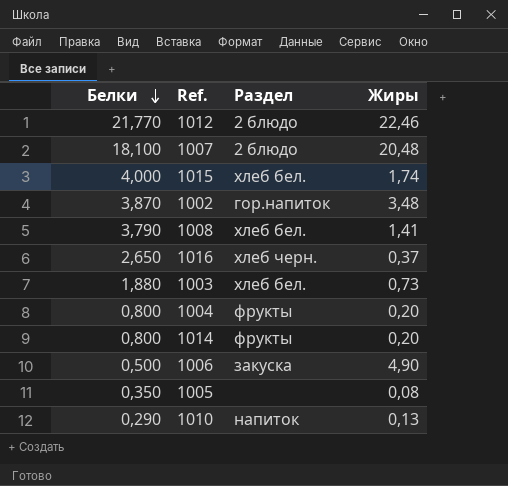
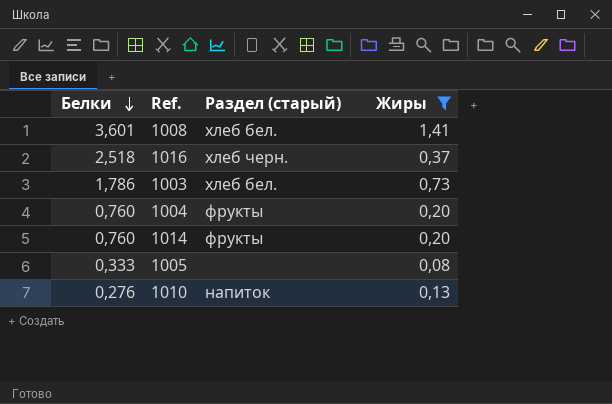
filter: none -> Жиры <= 1,41
column name: Раздел -> Раздел (старый)
1008 | Белки: 3,790 -> 3,601
1016 | Белки: 2,650 -> 2,518
1003 | Белки: 1,880 -> 1,786
1004 | Белки: 0,800 -> 0,760
1014 | Белки: 0,800 -> 0,760
1005 | Белки: 0,350 -> 0,333
1010 | Белки: 0,290 -> 0,276

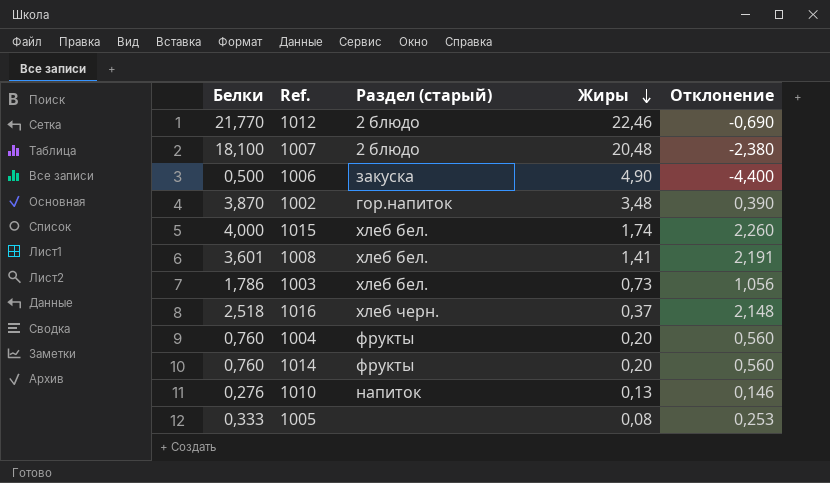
filter: Жиры <= 1,41 -> none
row order: Белки descending -> Жиры descending
column Отклонение | formula: none -> [Белки] - [Жиры]

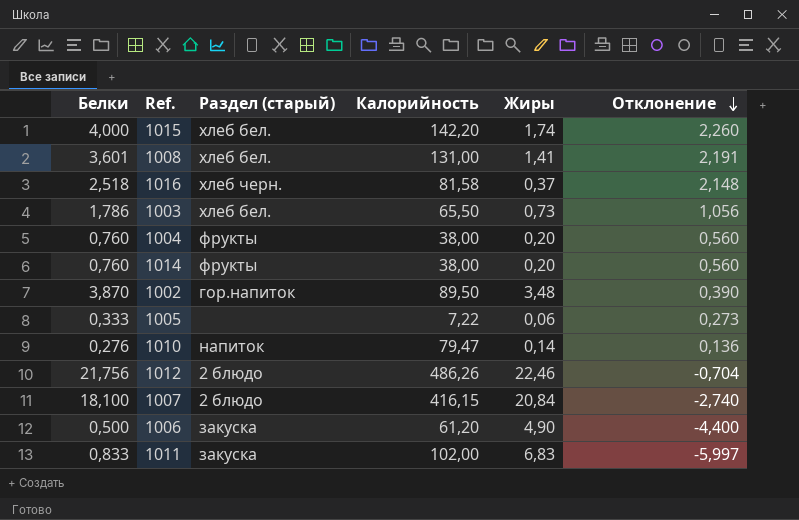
row order: Жиры descending -> Отклонение descending
column Калорийность | position: none -> 4
1005 | Жиры: 0,08 -> 0,06
1005 | Отклонение: 0,253 -> 0,273
1010 | Жиры: 0,13 -> 0,14
1010 | Отклонение: 0,146 -> 0,136
1012 | Белки: 21,770 -> 21,756
1012 | Отклонение: -0,690 -> -0,704
1007 | Жиры: 20,48 -> 20,84
1007 | Отклонение: -2,380 -> -2,740
row 1011: none -> 0,833 | закуска | 102,00 | 6,83 | -5,997

